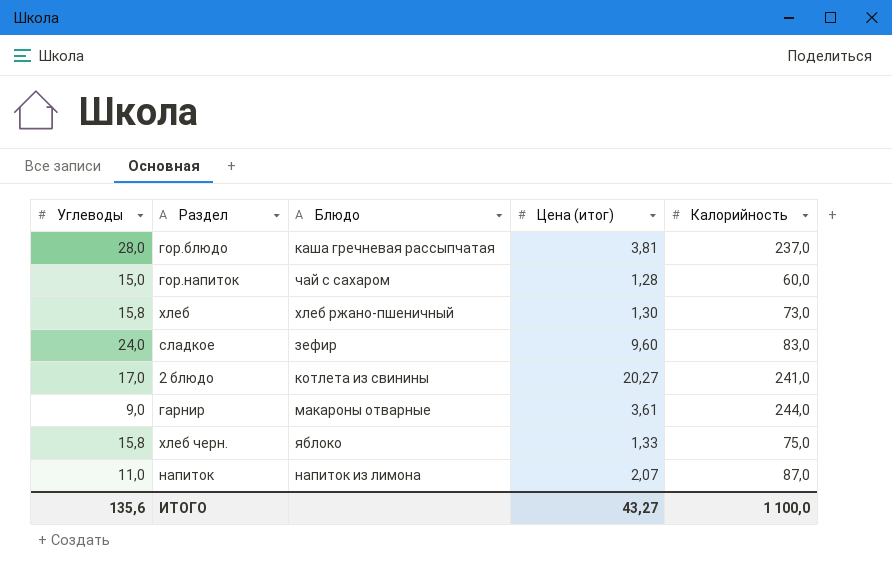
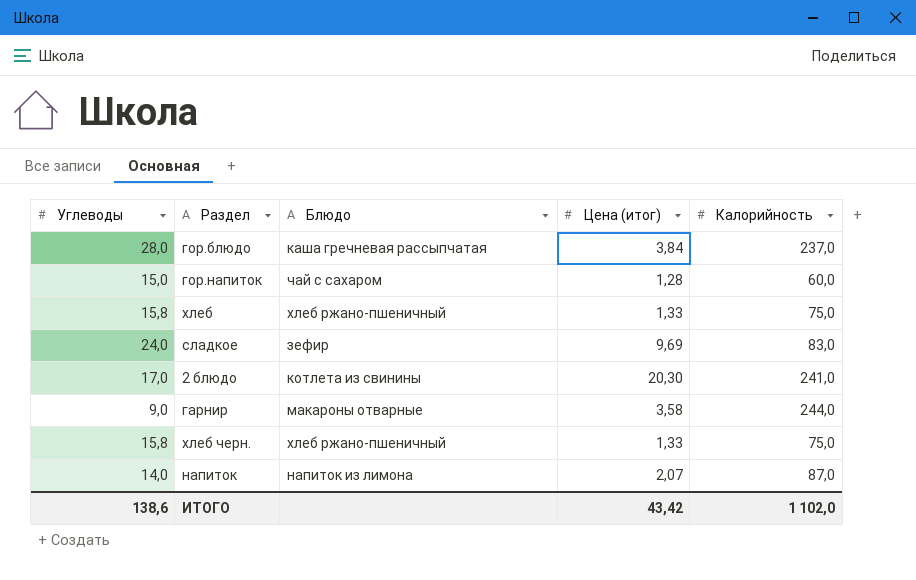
гор.блюдо | Цена (итог): 3,81 -> 3,84
хлеб | Цена (итог): 1,30 -> 1,33
хлеб | Калорийность: 73,0 -> 75,0
сладкое | Цена (итог): 9,60 -> 9,69
2 блюдо | Цена (итог): 20,27 -> 20,30
гарнир | Цена (итог): 3,61 -> 3,58
хлеб черн. | Блюдо: яблоко -> хлеб ржано-пшеничный
напиток | Углеводы: 11,0 -> 14,0
ИТОГО | Углеводы: 135,6 -> 138,6
ИТОГО | Цена (итог): 43,27 -> 43,42
ИТОГО | Калорийность: 1 100,0 -> 1 102,0

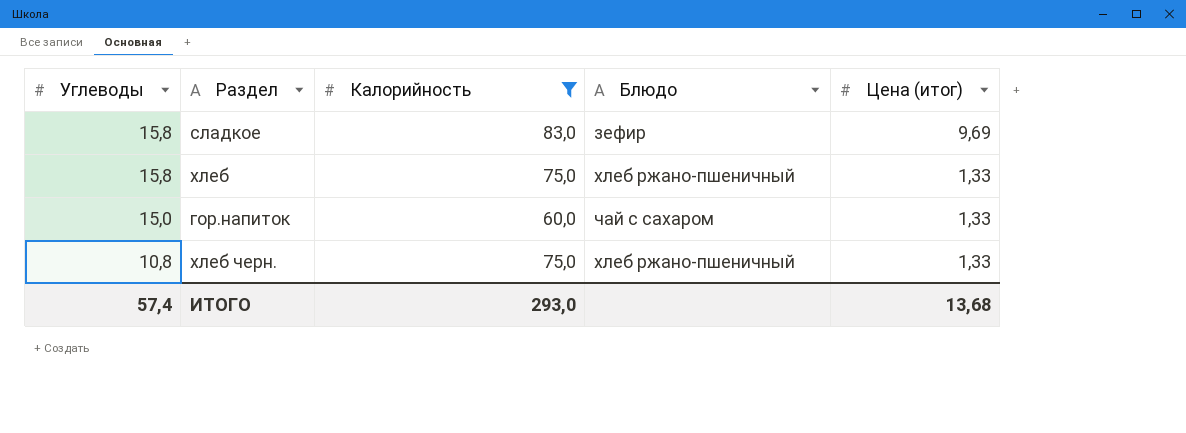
filter: none -> Калорийность <= 83,0
row order: none -> Углеводы descending
column Калорийность | position: 5 -> 3
сладкое | Углеводы: 24,0 -> 15,8
гор.напиток | Цена (итог): 1,28 -> 1,33
хлеб черн. | Углеводы: 15,8 -> 10,8
ИТОГО | Углеводы: 138,6 -> 57,4
ИТОГО | Калорийность: 1 102,0 -> 293,0
ИТОГО | Цена (итог): 43,42 -> 13,68

